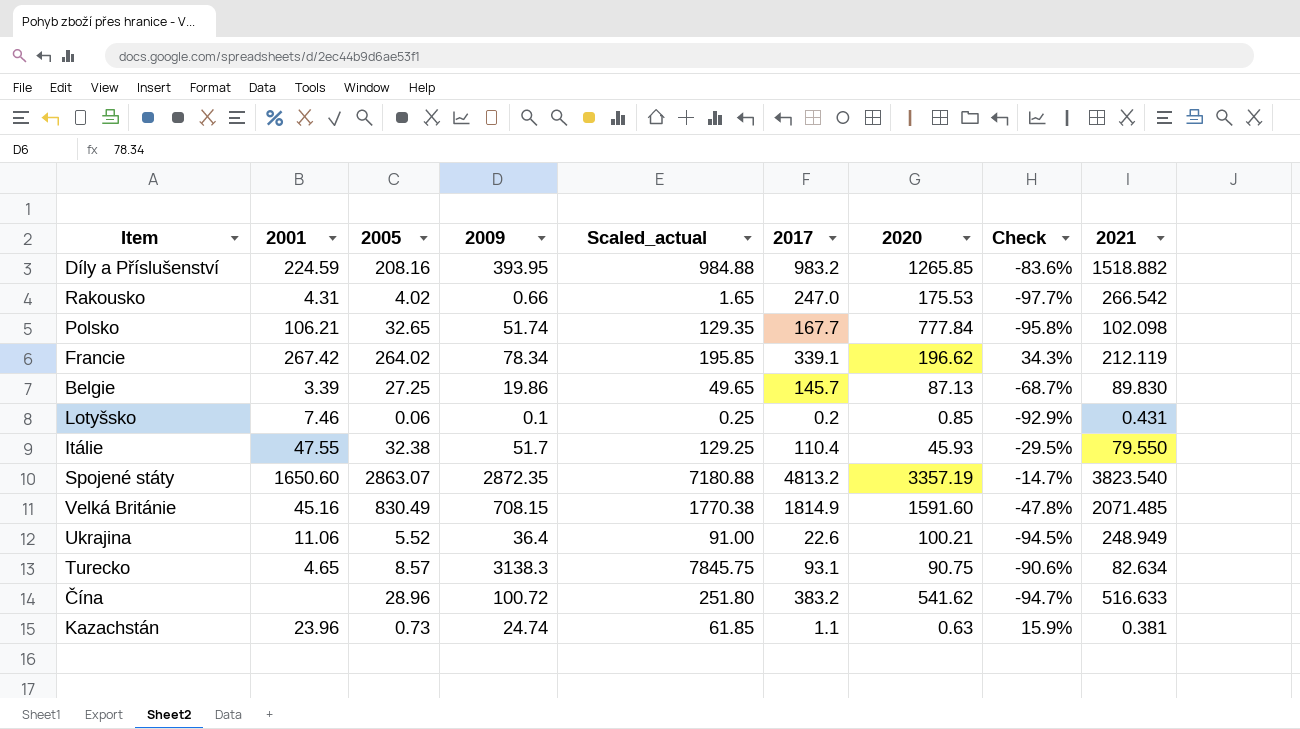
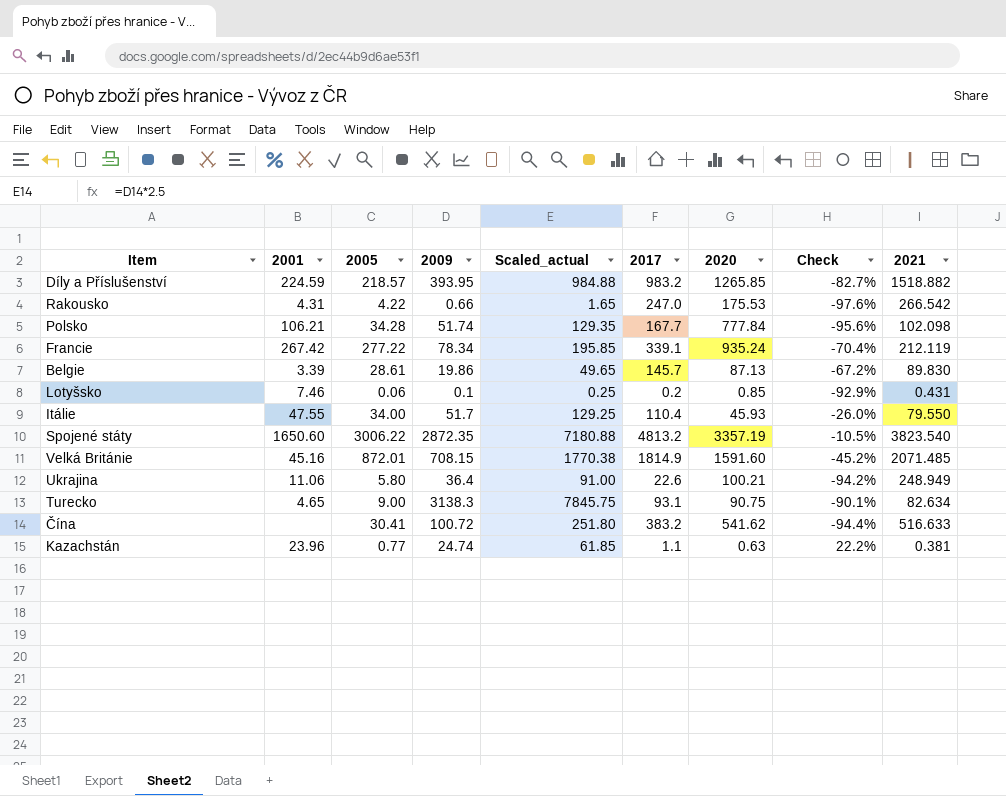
Díly a Příslušenství | 2005: 208.16 -> 218.57
Díly a Příslušenství | Check: -83.6% -> -82.7%
Rakousko | 2005: 4.02 -> 4.22
Rakousko | Check: -97.7% -> -97.6%
Polsko | 2005: 32.65 -> 34.28
Polsko | Check: -95.8% -> -95.6%
Francie | 2005: 264.02 -> 277.22
Francie | 2020: 196.62 -> 935.24
Francie | Check: 34.3% -> -70.4%
Belgie | 2005: 27.25 -> 28.61
Belgie | Check: -68.7% -> -67.2%
Itálie | 2005: 32.38 -> 34.00
Itálie | Check: -29.5% -> -26.0%
Spojené státy | 2005: 2863.07 -> 3006.22
Spojené státy | Check: -14.7% -> -10.5%
Velká Británie | 2005: 830.49 -> 872.01
Velká Británie | Check: -47.8% -> -45.2%
Ukrajina | 2005: 5.52 -> 5.80
Ukrajina | Check: -94.5% -> -94.2%
Turecko | 2005: 8.57 -> 9.00
Turecko | Check: -90.6% -> -90.1%
Čína | 2005: 28.96 -> 30.41
Čína | Check: -94.7% -> -94.4%
Kazachstán | 2005: 0.73 -> 0.77
Kazachstán | Check: 15.9% -> 22.2%

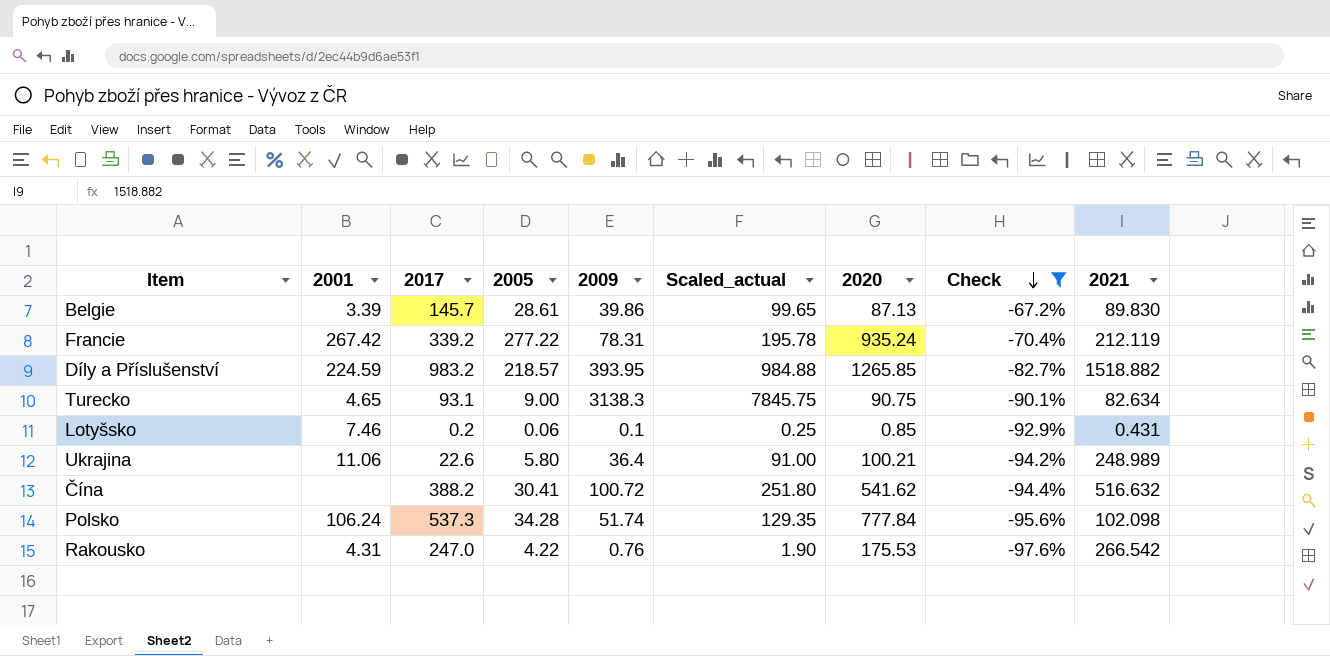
filter: none -> Check <= -67.2%
row order: none -> Check descending
column 2017 | position: 6 -> 3
Belgie | 2009: 19.86 -> 39.86
Belgie | Scaled_actual: 49.65 -> 99.65
Francie | 2017: 339.1 -> 339.2
Francie | 2009: 78.34 -> 78.31
Francie | Scaled_actual: 195.85 -> 195.78
Ukrajina | 2021: 248.949 -> 248.989
Čína | 2017: 383.2 -> 388.2
Čína | 2021: 516.633 -> 516.632
Polsko | 2001: 106.21 -> 106.24
Polsko | 2017: 167.7 -> 537.3
Rakousko | 2009: 0.66 -> 0.76
Rakousko | Scaled_actual: 1.65 -> 1.90

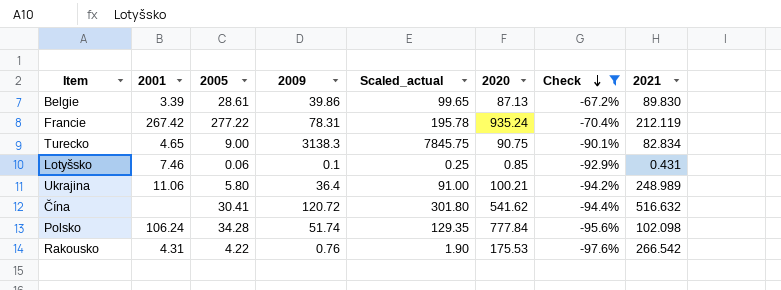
column 2017 | position: 3 -> none
row Díly a Příslušenství: 224.59 | 983.2 | 218.57 | 393.95 | 984.88 | 1265.85 | -82.7% | 1518.882 -> none
Turecko | 2021: 82.634 -> 82.834
Čína | 2009: 100.72 -> 120.72
Čína | Scaled_actual: 251.80 -> 301.80

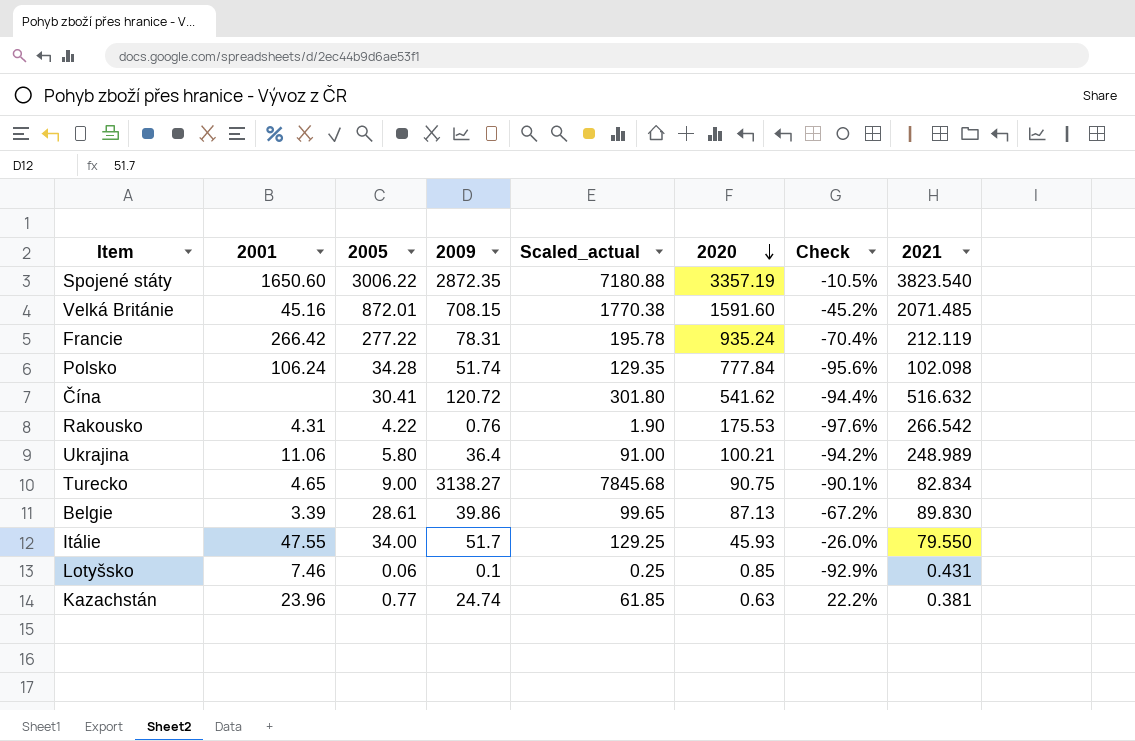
filter: Check <= -67.2% -> none
row order: Check descending -> 2020 descending
Francie | 2001: 267.42 -> 266.42
Turecko | 2009: 3138.3 -> 3138.27
Turecko | Scaled_actual: 7845.75 -> 7845.68

